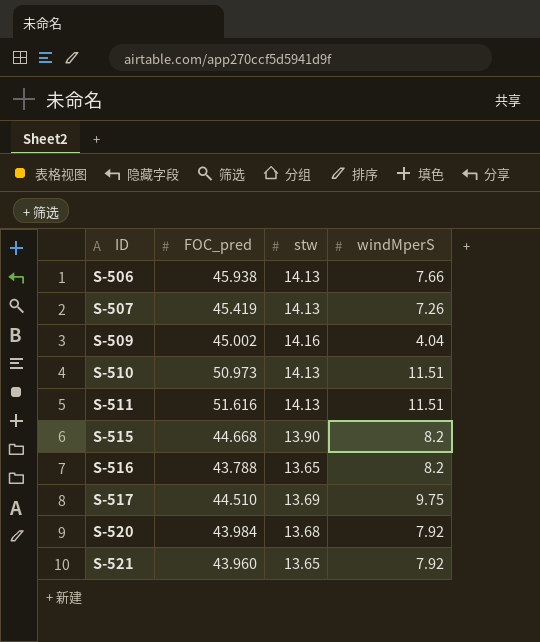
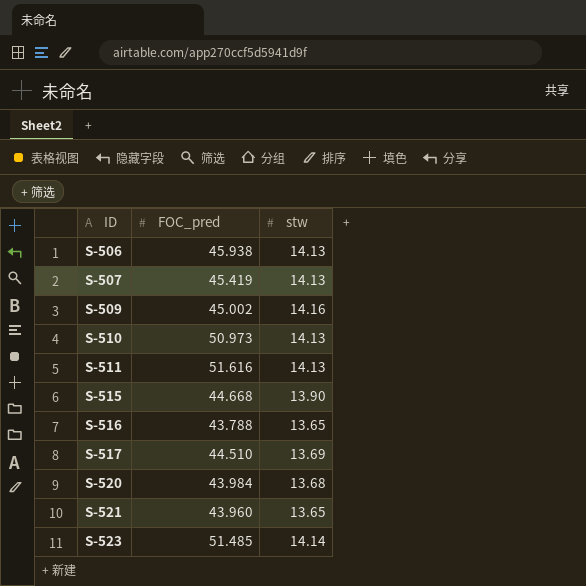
column windMperS | position: 4 -> none
row S-523: none -> 51.485 | 14.14

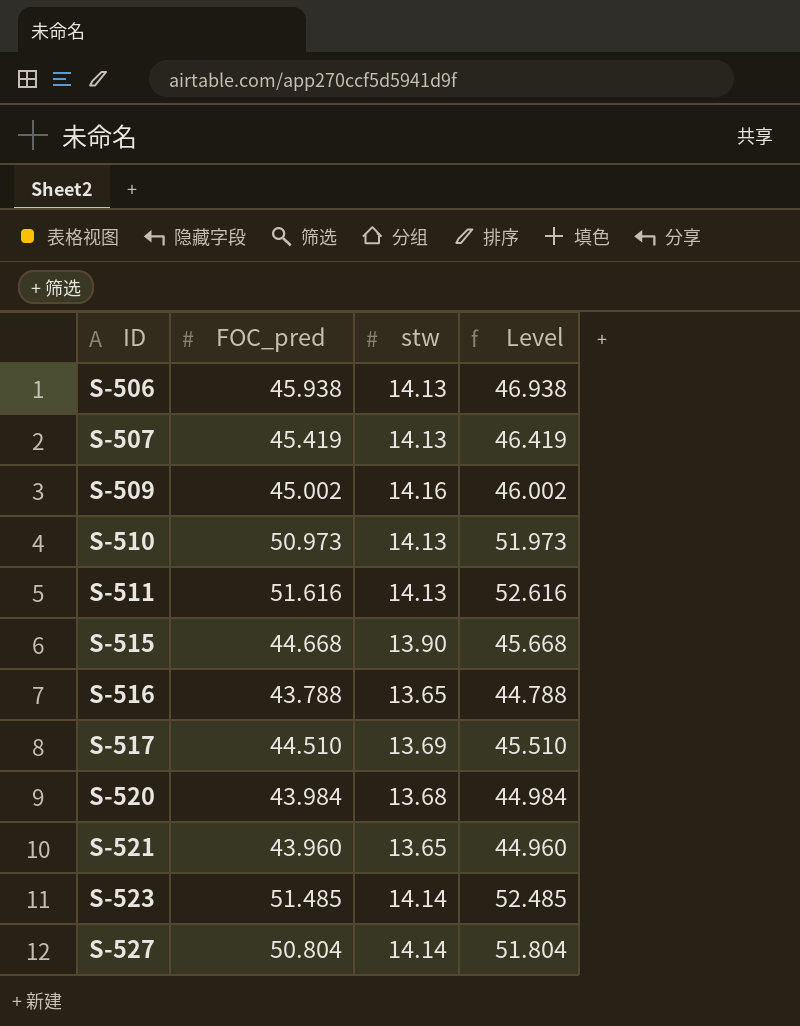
column Level | formula: none -> [FOC_pred] + 1
row S-527: none -> 50.804 | 14.14 | 51.804

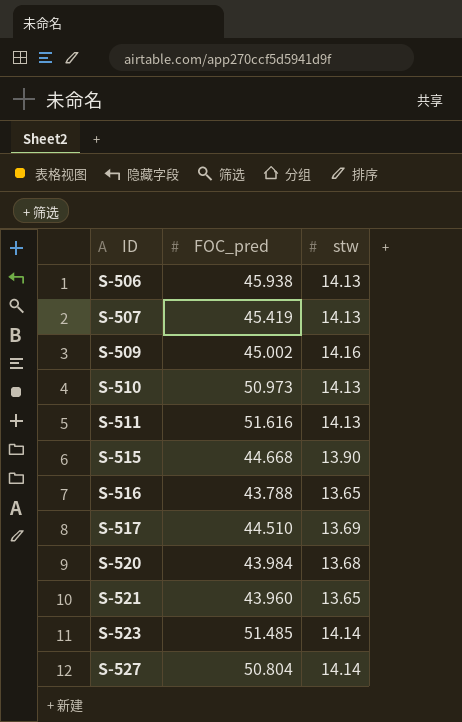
column Level | formula: [FOC_pred] + 1 -> none

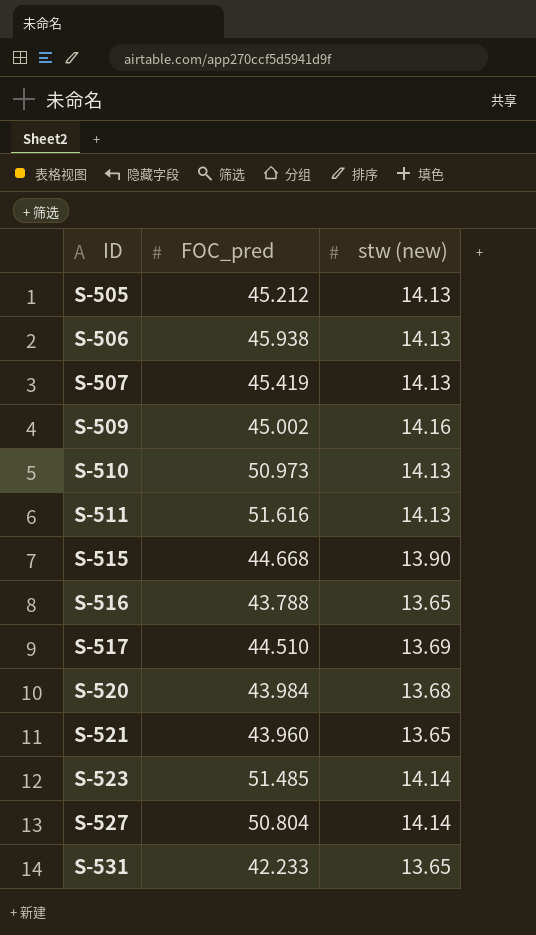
column name: stw -> stw (new)
row S-505: none -> 45.212 | 14.13
row S-531: none -> 42.233 | 13.65

